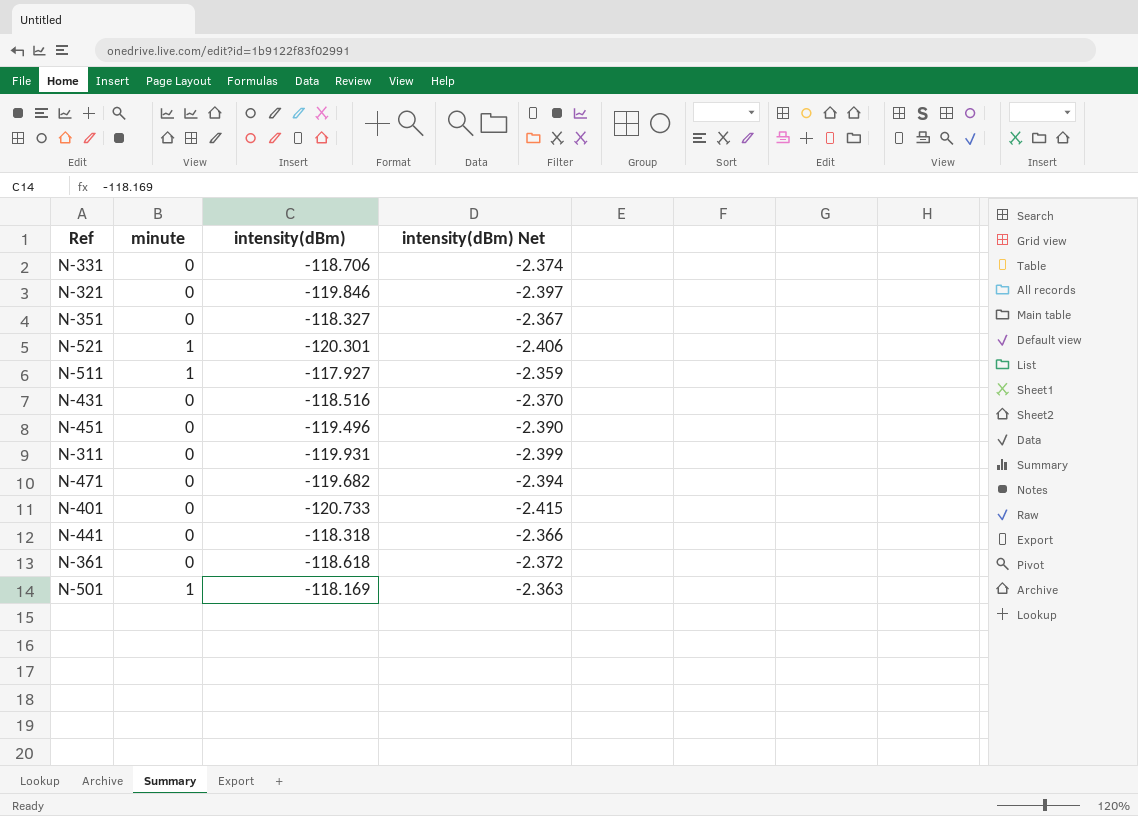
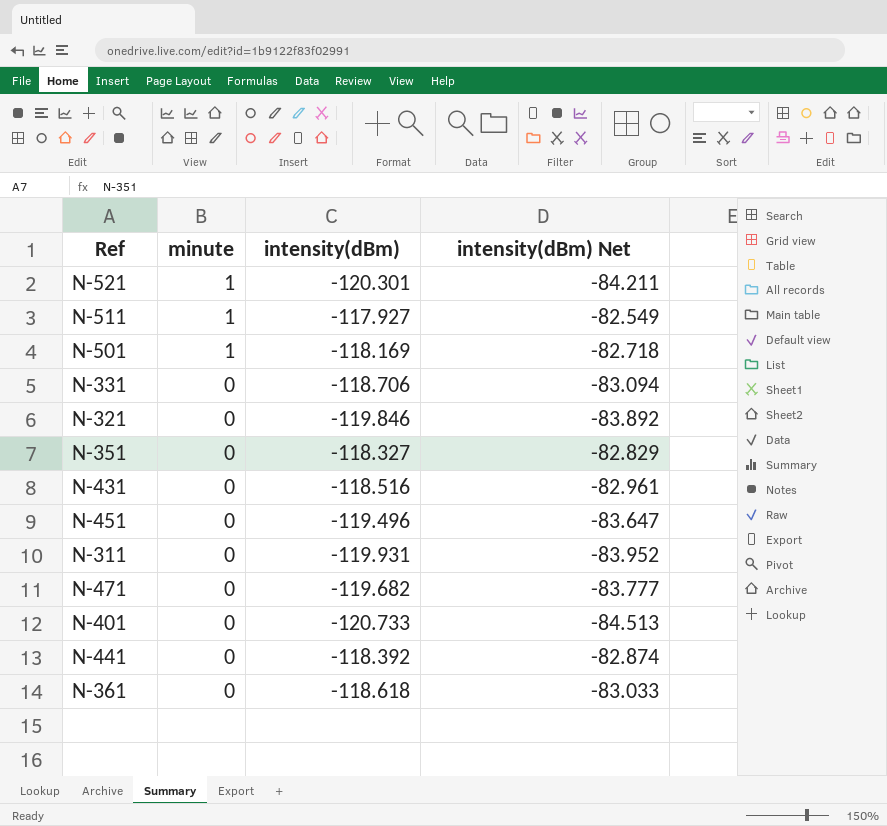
row order: none -> minute descending
column intensity(dBm) Net | formula: [intensity(dBm)] * 0.02 -> [intensity(dBm)] * 0.7
N-441 | intensity(dBm): -118.318 -> -118.392

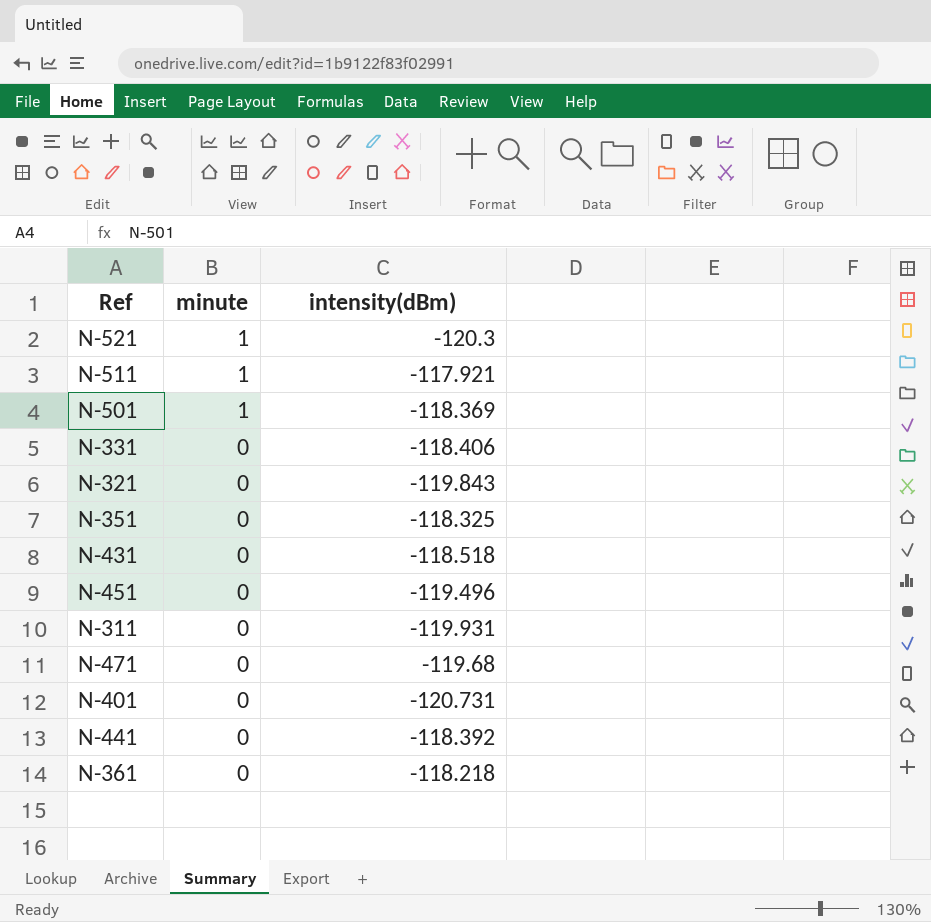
column intensity(dBm) Net | formula: [intensity(dBm)] * 0.7 -> none
N-521 | intensity(dBm): -120.301 -> -120.3
N-511 | intensity(dBm): -117.927 -> -117.921
N-501 | intensity(dBm): -118.169 -> -118.369
N-331 | intensity(dBm): -118.706 -> -118.406
N-321 | intensity(dBm): -119.846 -> -119.843
N-351 | intensity(dBm): -118.327 -> -118.325
N-431 | intensity(dBm): -118.516 -> -118.518
N-471 | intensity(dBm): -119.682 -> -119.68
N-401 | intensity(dBm): -120.733 -> -120.731
N-361 | intensity(dBm): -118.618 -> -118.218

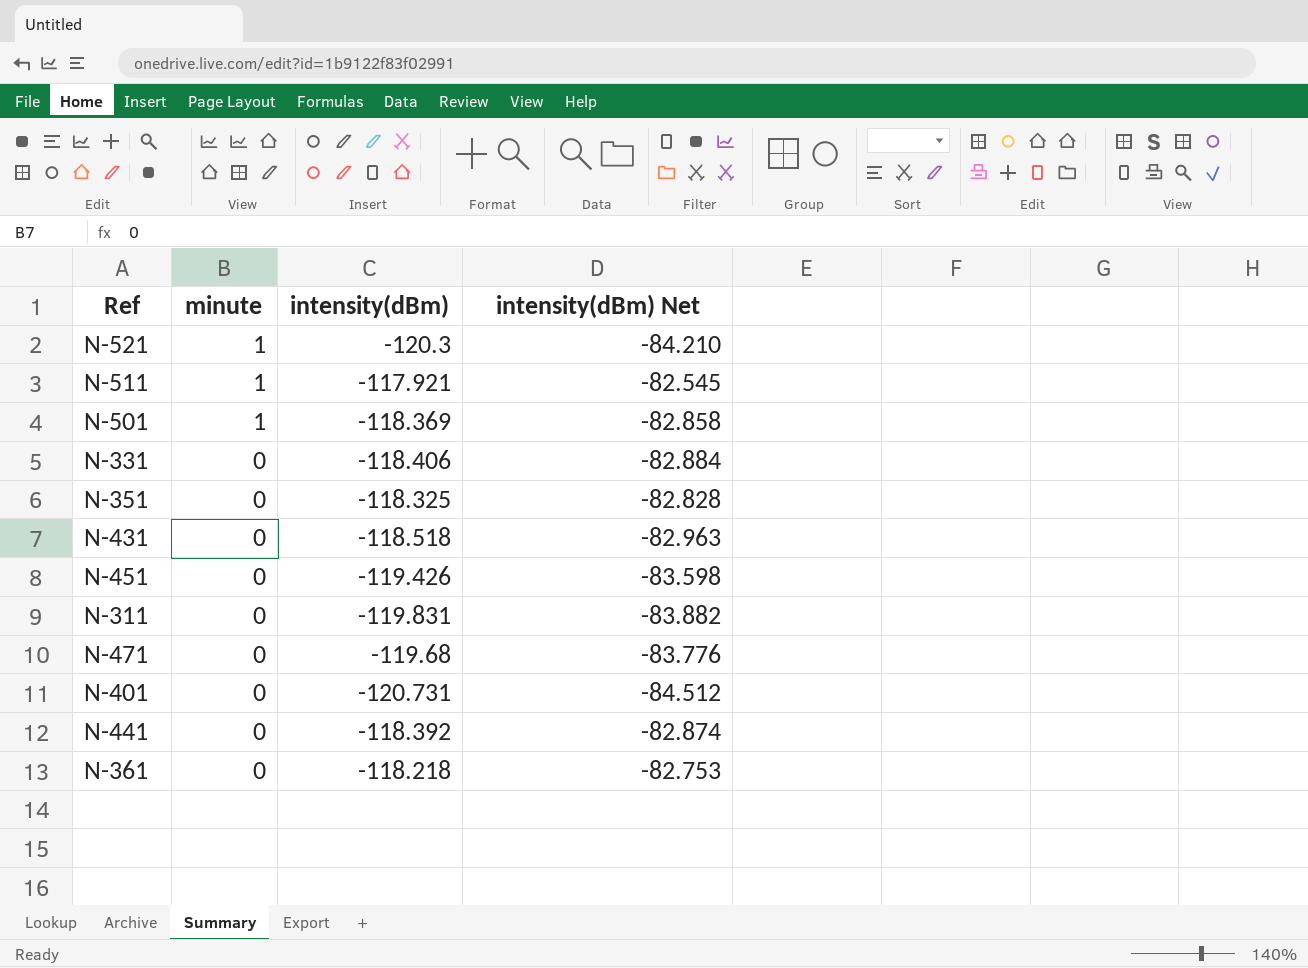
column intensity(dBm) Net | formula: none -> [intensity(dBm)] * 0.7
row N-321: 0 | -119.843 -> none
N-451 | intensity(dBm): -119.496 -> -119.426
N-311 | intensity(dBm): -119.931 -> -119.831

